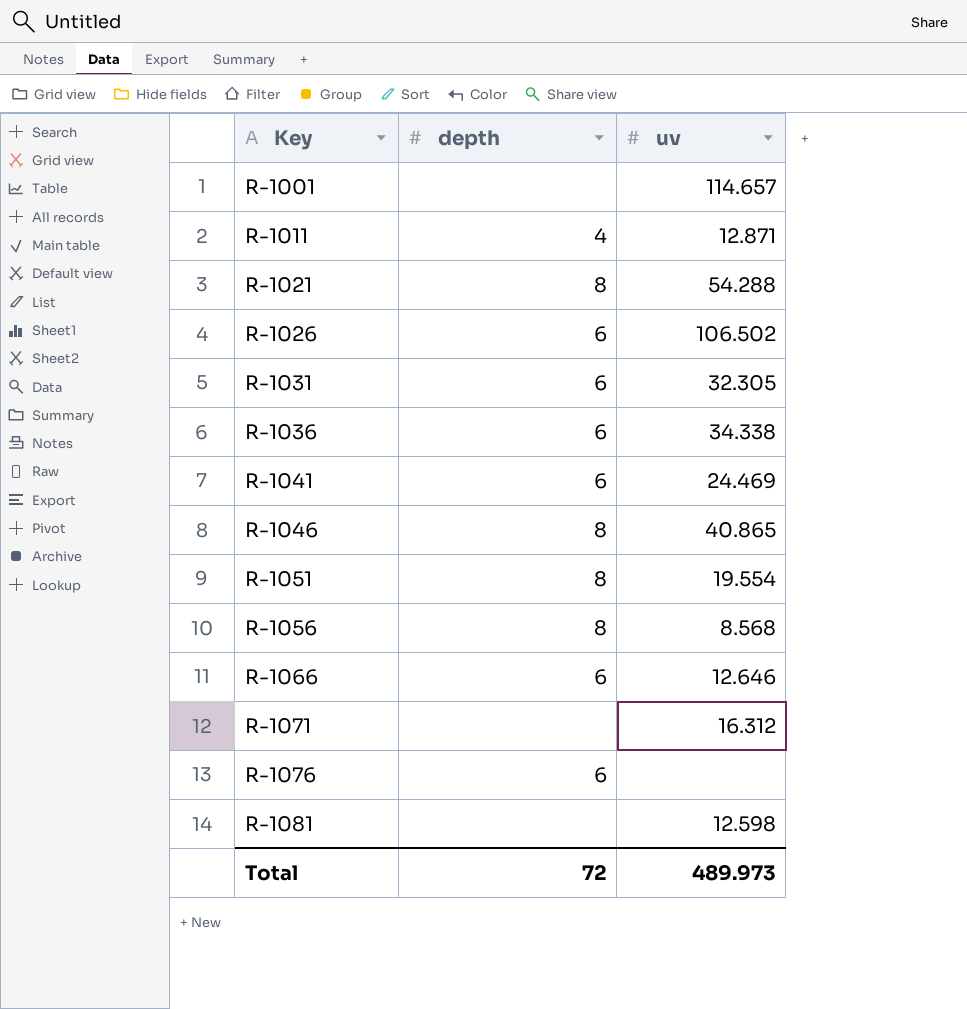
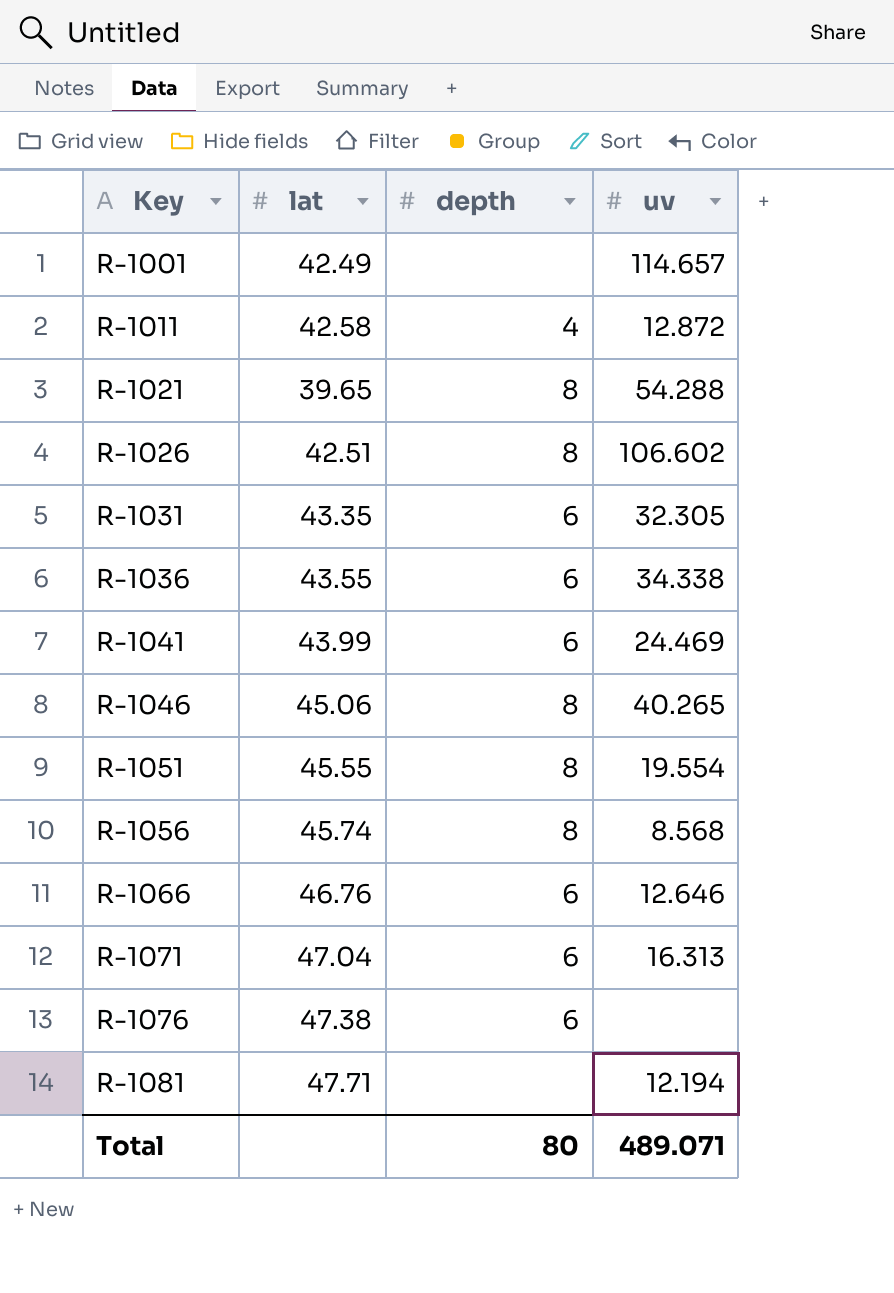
column lat | position: none -> 2
R-1011 | uv: 12.871 -> 12.872
R-1026 | depth: 6 -> 8
R-1026 | uv: 106.502 -> 106.602
R-1046 | uv: 40.865 -> 40.265
R-1071 | depth: none -> 6
R-1071 | uv: 16.312 -> 16.313
R-1081 | uv: 12.598 -> 12.194
Total | depth: 72 -> 80
Total | uv: 489.973 -> 489.071

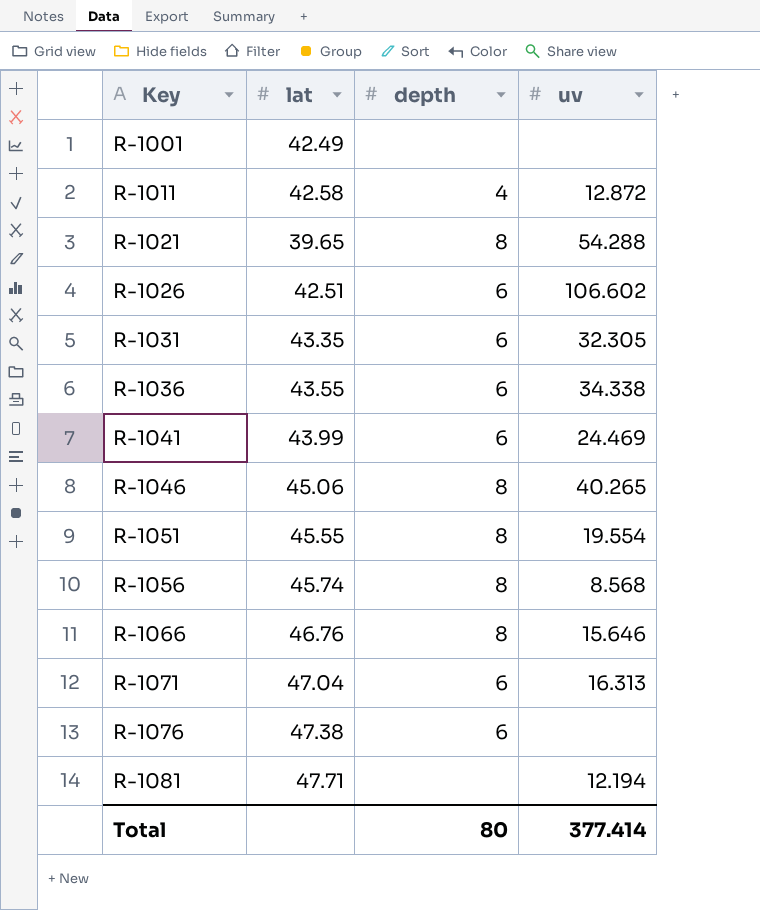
R-1001 | uv: 114.657 -> none
R-1026 | depth: 8 -> 6
R-1066 | depth: 6 -> 8
R-1066 | uv: 12.646 -> 15.646
Total | uv: 489.071 -> 377.414

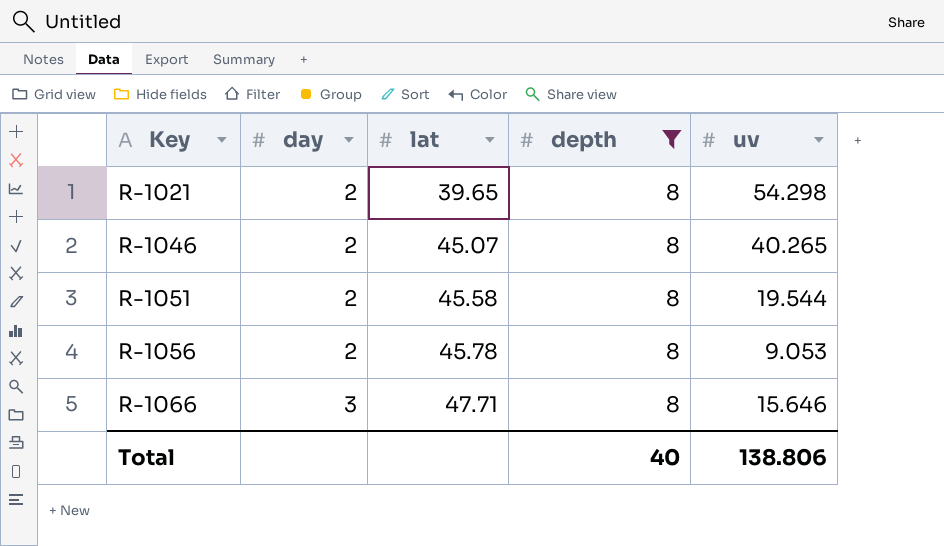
filter: none -> depth = 8
column day | position: none -> 2
R-1021 | uv: 54.288 -> 54.298
R-1046 | lat: 45.06 -> 45.07
R-1051 | lat: 45.55 -> 45.58
R-1051 | uv: 19.554 -> 19.544
R-1056 | lat: 45.74 -> 45.78
R-1056 | uv: 8.568 -> 9.053
R-1066 | lat: 46.76 -> 47.71
Total | depth: 80 -> 40
Total | uv: 377.414 -> 138.806

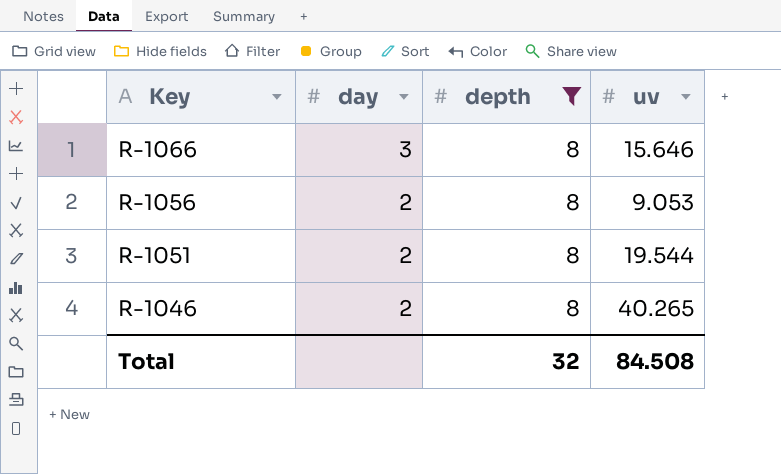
row order: Key ascending -> Key descending
column lat | position: 3 -> none
row R-1021: 2 | 39.65 | 8 | 54.298 -> none
Total | depth: 40 -> 32
Total | uv: 138.806 -> 84.508

